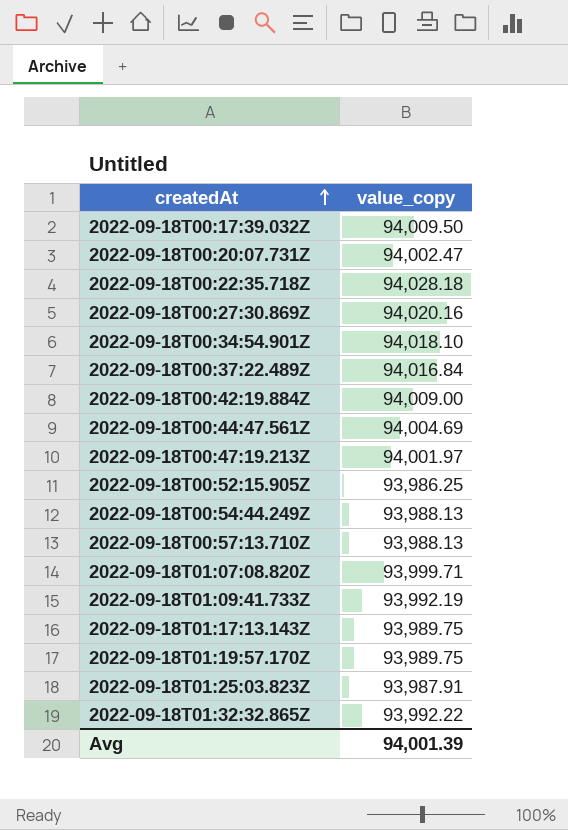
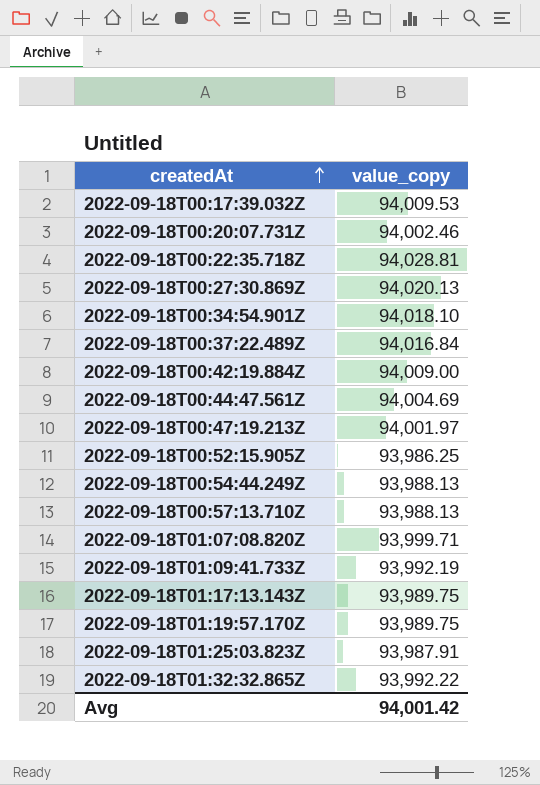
2022-09-18T00:17:39.032Z | value_copy: 94,009.50 -> 94,009.53
2022-09-18T00:20:07.731Z | value_copy: 94,002.47 -> 94,002.46
2022-09-18T00:22:35.718Z | value_copy: 94,028.18 -> 94,028.81
2022-09-18T00:27:30.869Z | value_copy: 94,020.16 -> 94,020.13
Avg | value_copy: 94,001.39 -> 94,001.42

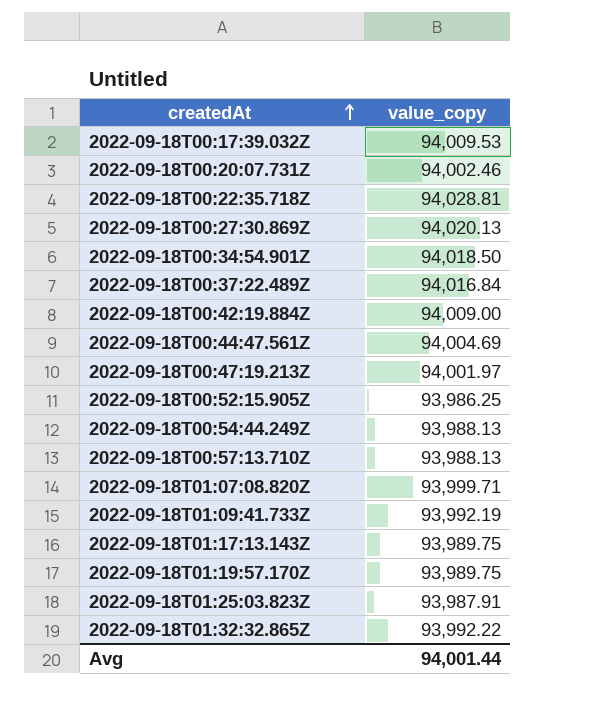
2022-09-18T00:34:54.901Z | value_copy: 94,018.10 -> 94,018.50
Avg | value_copy: 94,001.42 -> 94,001.44

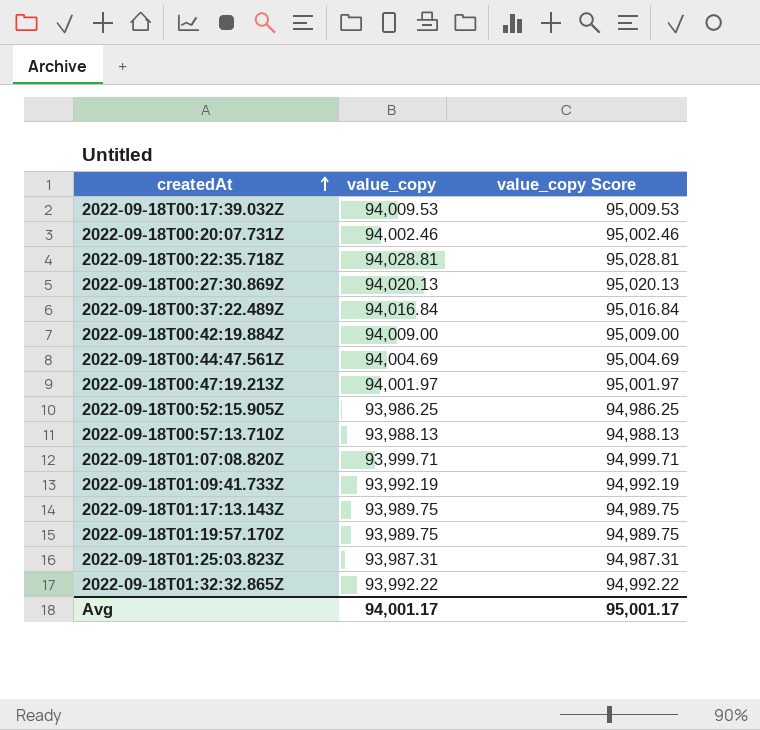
column value_copy Score | formula: none -> [value_copy] + 1000
row 2022-09-18T00:34:54.901Z: 94,018.50 -> none
row 2022-09-18T00:54:44.249Z: 93,988.13 -> none
2022-09-18T01:25:03.823Z | value_copy: 93,987.91 -> 93,987.31
Avg | value_copy: 94,001.44 -> 94,001.17

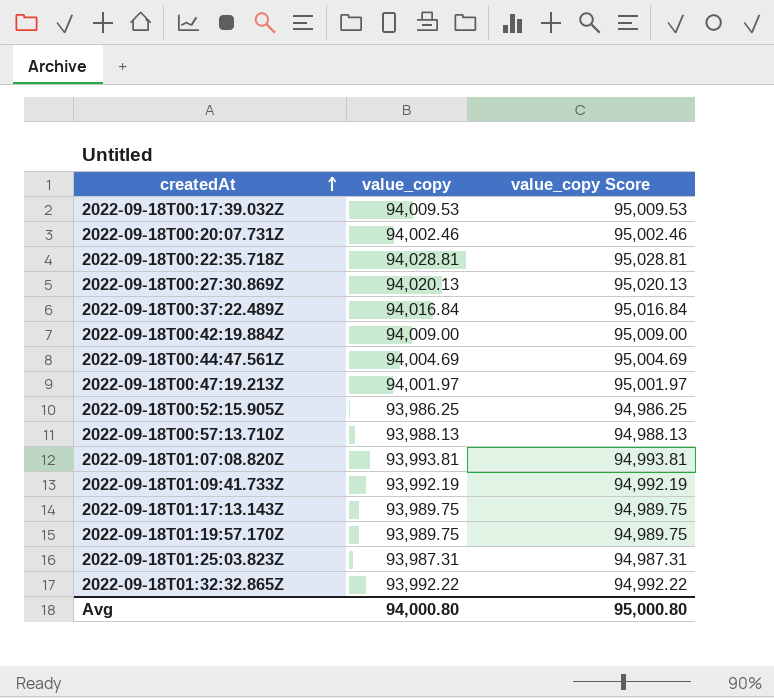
2022-09-18T01:07:08.820Z | value_copy: 93,999.71 -> 93,993.81
2022-09-18T01:07:08.820Z | value_copy Score: 94,999.71 -> 94,993.81
Avg | value_copy: 94,001.17 -> 94,000.80
Avg | value_copy Score: 95,001.17 -> 95,000.80

